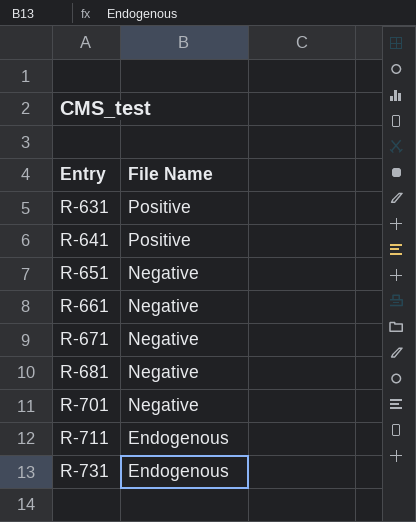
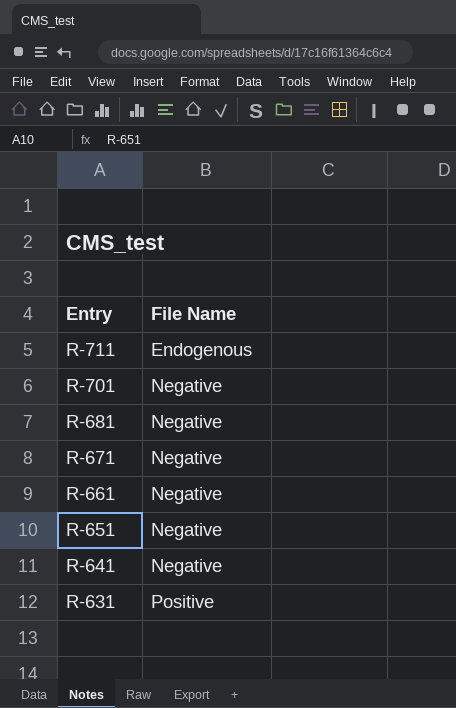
row order: Entry ascending -> Entry descending
row R-731: Endogenous -> none
R-641 | File Name: Positive -> Negative

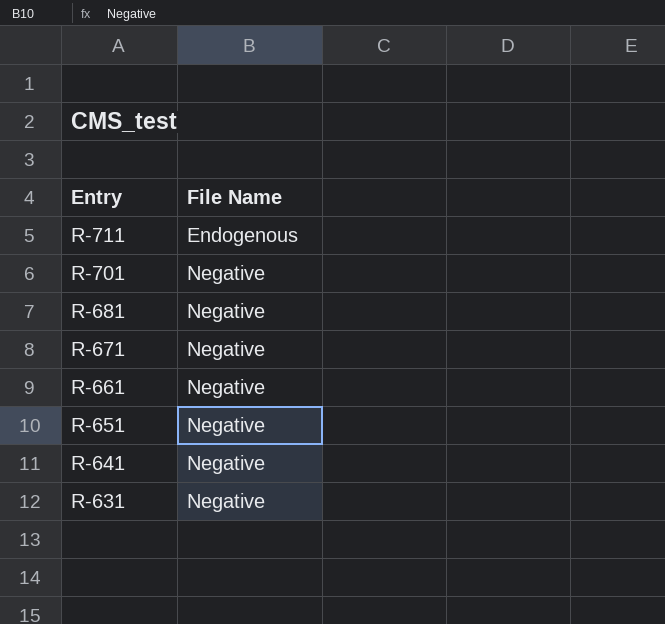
R-631 | File Name: Positive -> Negative

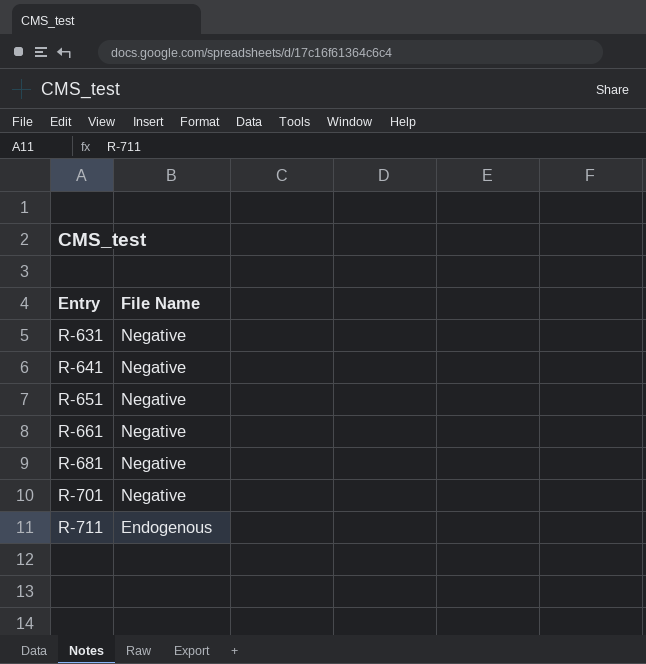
row order: Entry descending -> Entry ascending
row R-671: Negative -> none

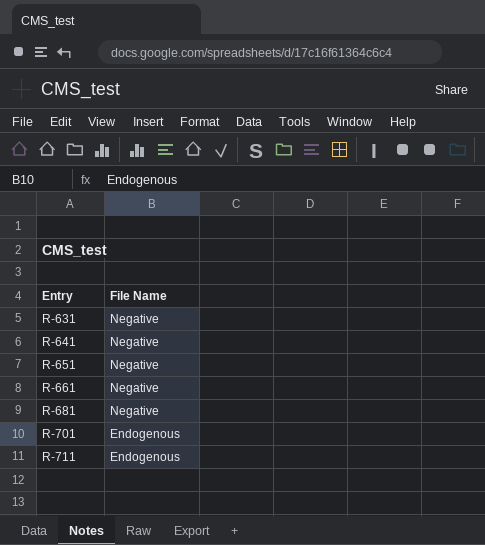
R-701 | File Name: Negative -> Endogenous

